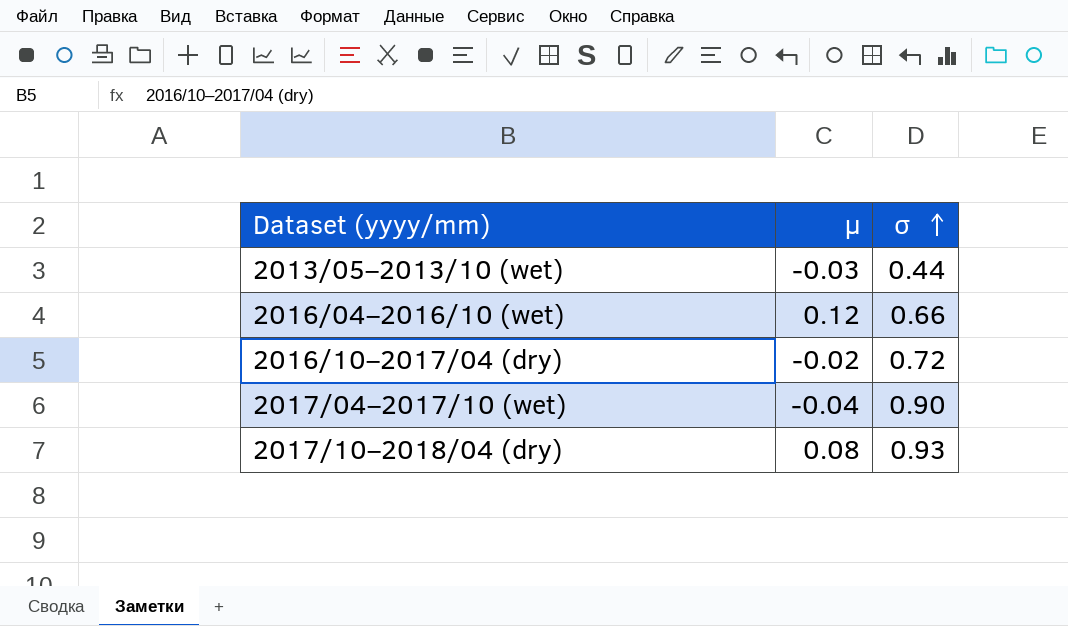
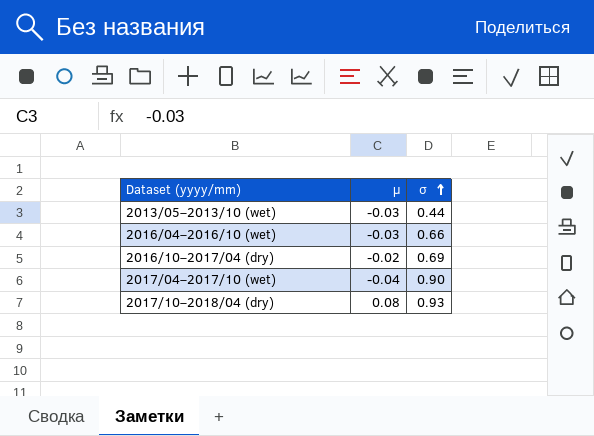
2016/04–2016/10 (wet) | μ: 0.12 -> -0.03
2016/10–2017/04 (dry) | σ: 0.72 -> 0.69

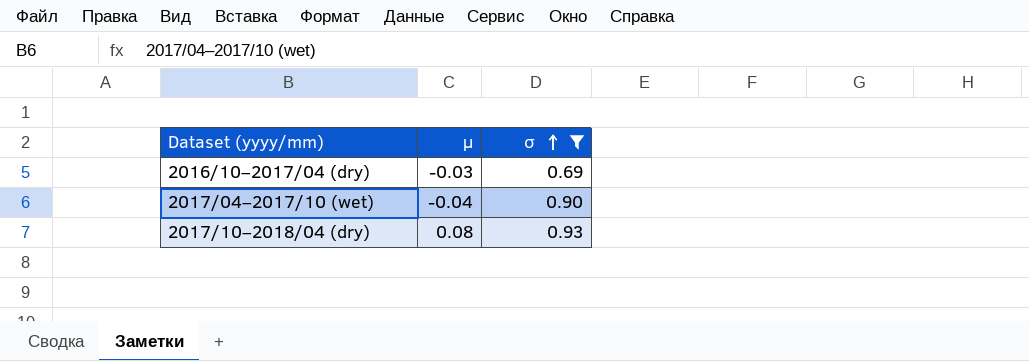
filter: none -> σ >= 0.69
2016/10–2017/04 (dry) | μ: -0.02 -> -0.03

